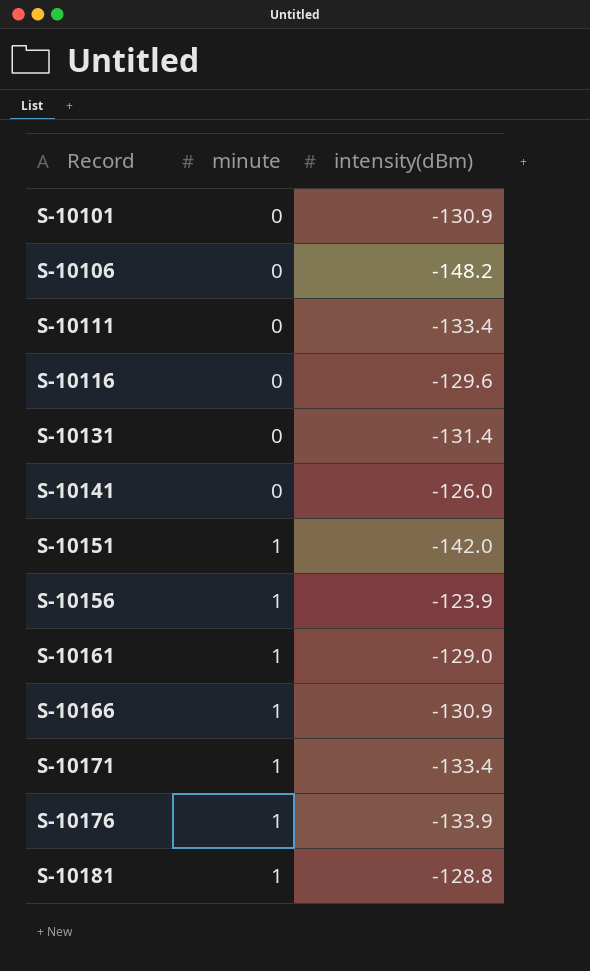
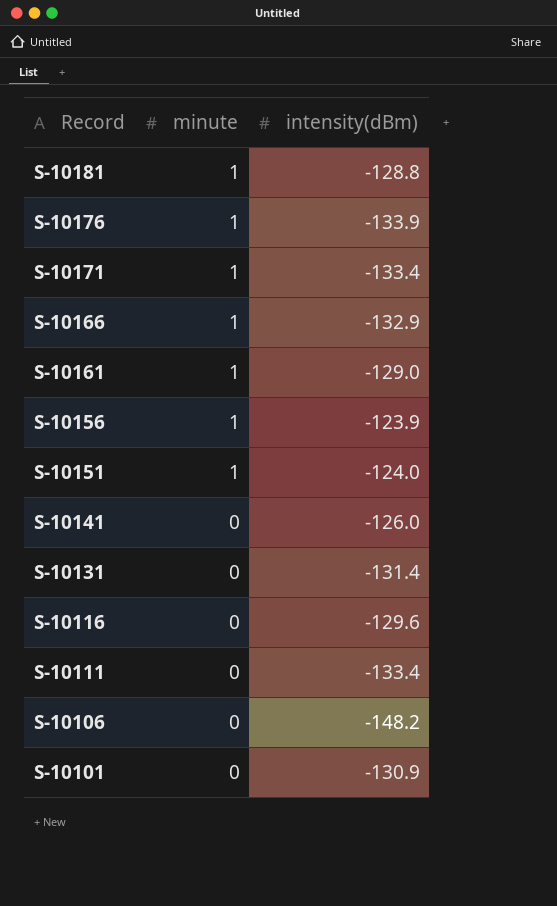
row order: Record ascending -> Record descending
S-10166 | intensity(dBm): -130.9 -> -132.9
S-10151 | intensity(dBm): -142.0 -> -124.0

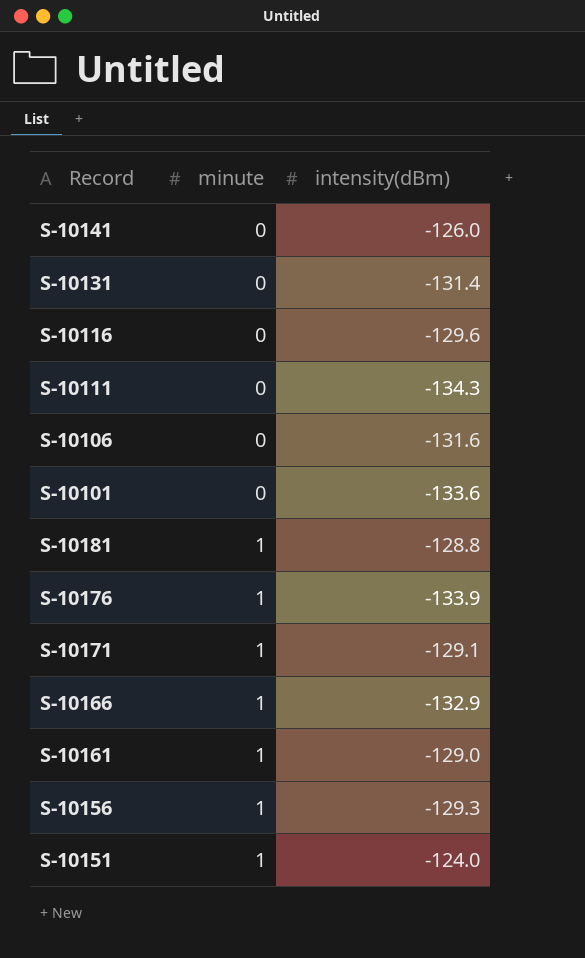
row order: Record descending -> minute ascending
S-10111 | intensity(dBm): -133.4 -> -134.3
S-10106 | intensity(dBm): -148.2 -> -131.6
S-10101 | intensity(dBm): -130.9 -> -133.6
S-10171 | intensity(dBm): -133.4 -> -129.1
S-10156 | intensity(dBm): -123.9 -> -129.3

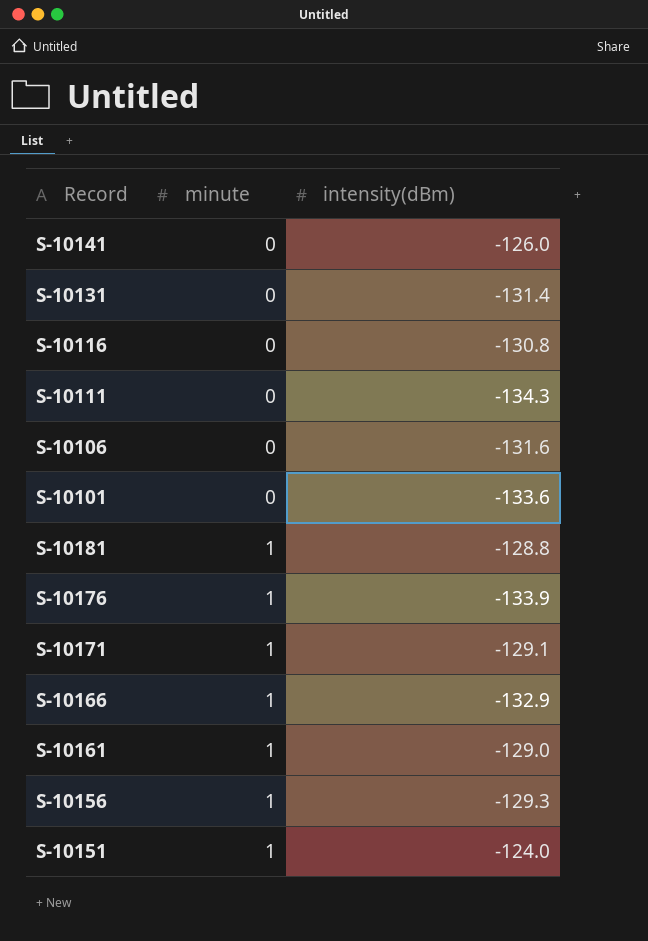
S-10116 | intensity(dBm): -129.6 -> -130.8

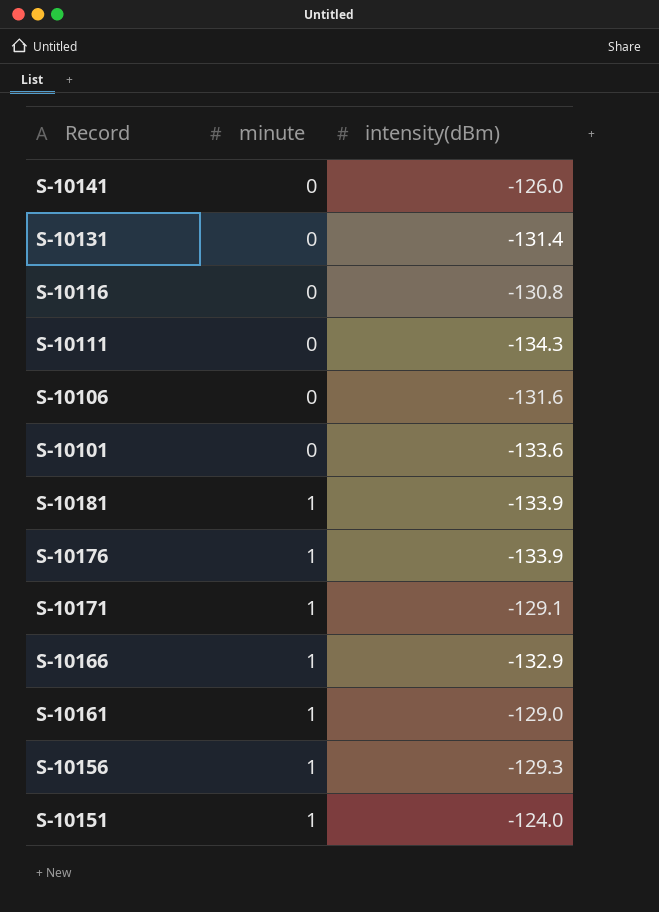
S-10181 | intensity(dBm): -128.8 -> -133.9

